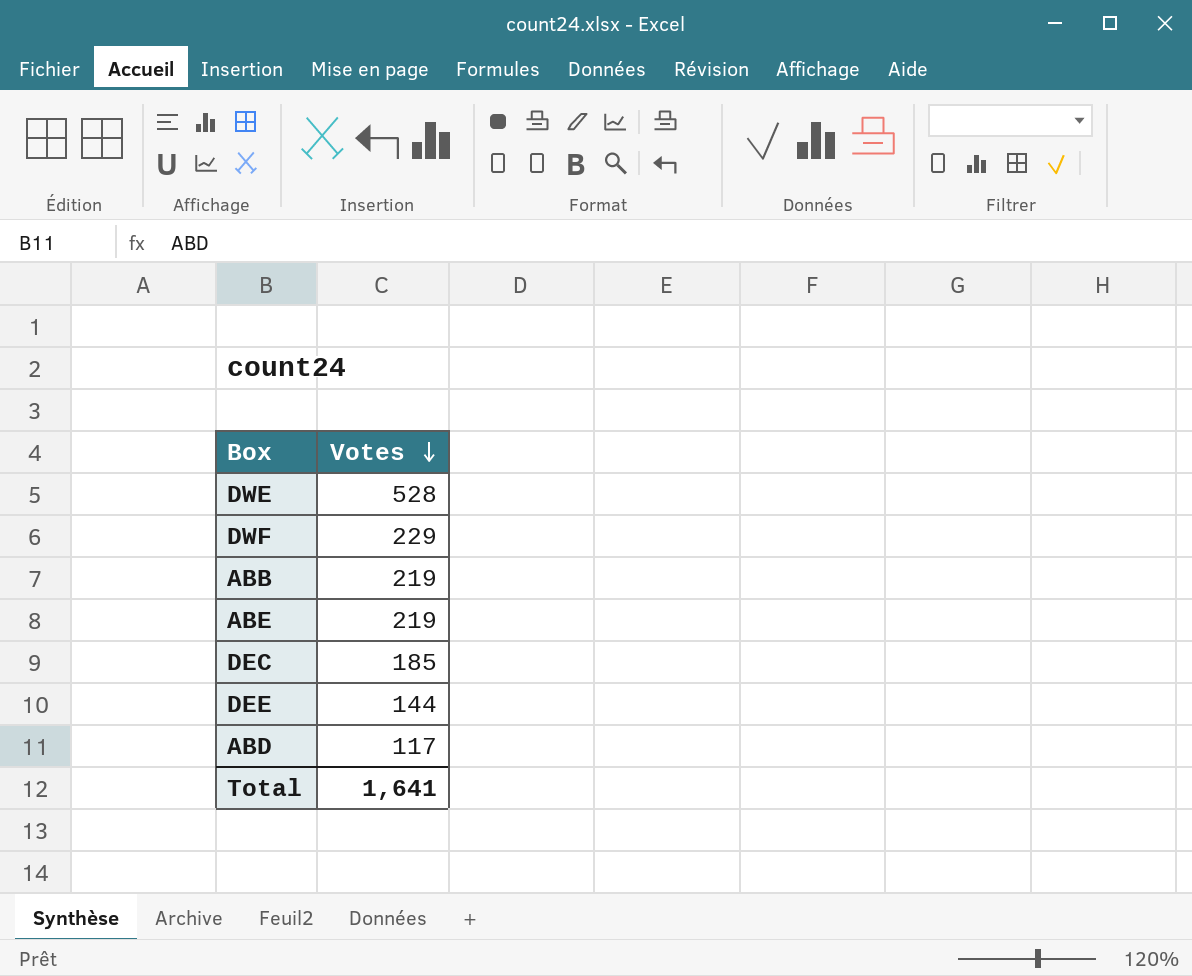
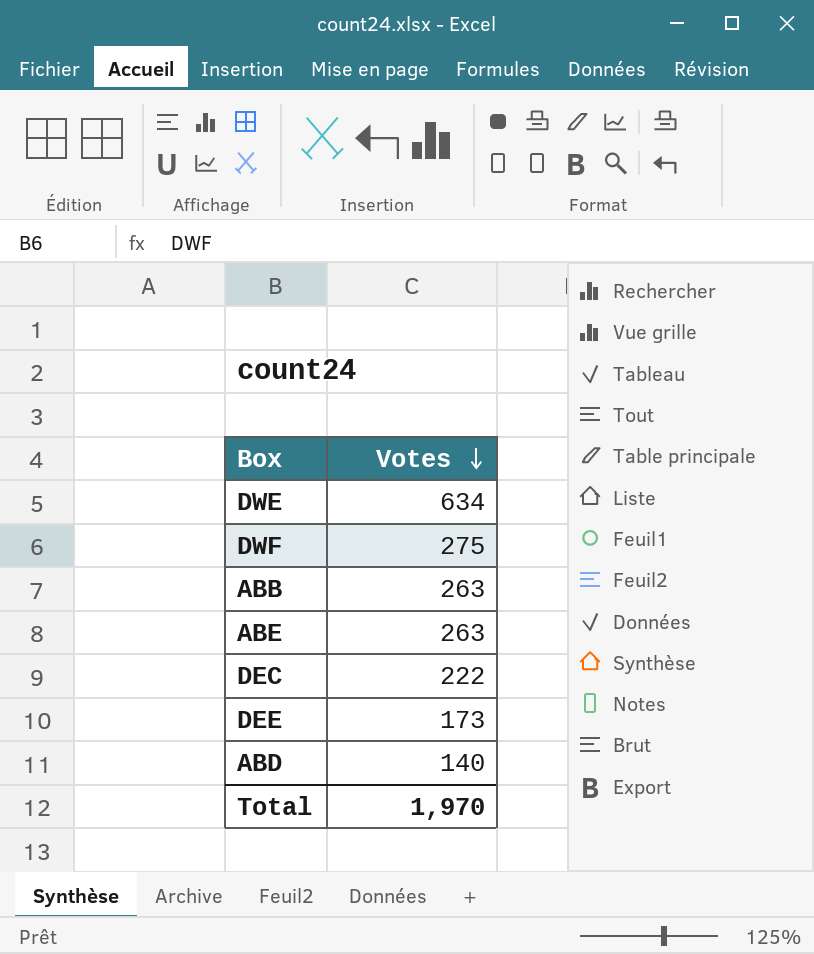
DWE | Votes: 528 -> 634
DWF | Votes: 229 -> 275
ABB | Votes: 219 -> 263
ABE | Votes: 219 -> 263
DEC | Votes: 185 -> 222
DEE | Votes: 144 -> 173
ABD | Votes: 117 -> 140
Total | Votes: 1,641 -> 1,970

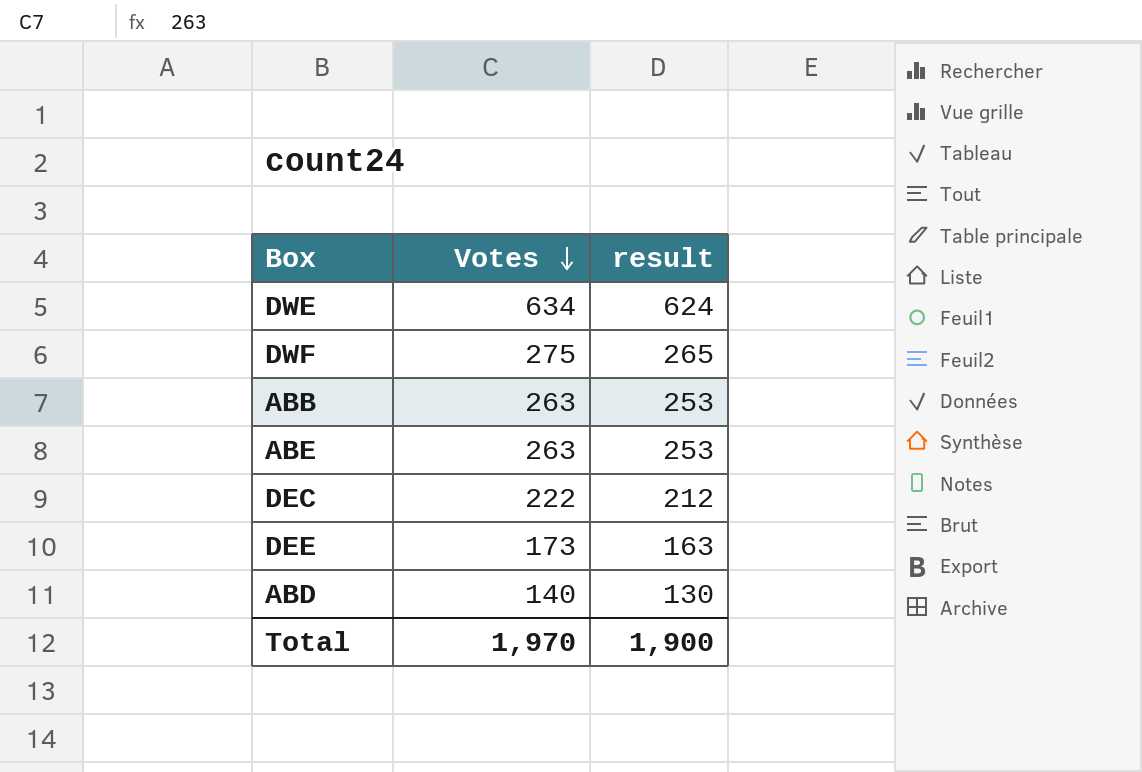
column result | formula: none -> [Votes] - 10

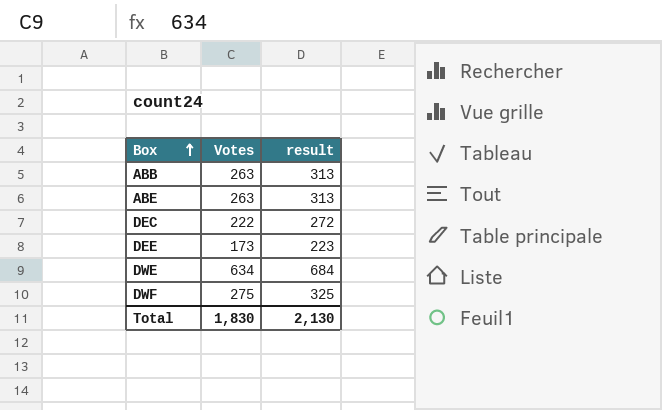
row order: Votes descending -> Box ascending
column result | formula: [Votes] - 10 -> [Votes] + 50
row ABD: 140 | 130 -> none
Total | Votes: 1,970 -> 1,830
Total | result: 1,900 -> 2,130

